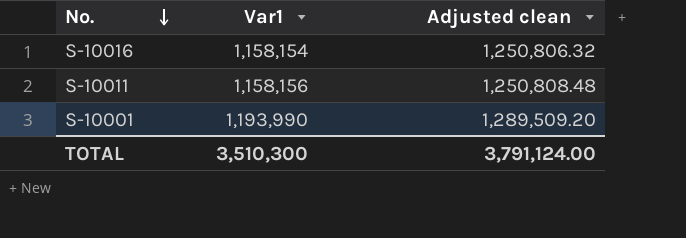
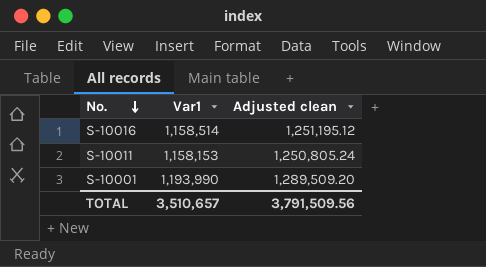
S-10016 | Var1: 1,158,154 -> 1,158,514
S-10016 | Adjusted clean: 1,250,806.32 -> 1,251,195.12
S-10011 | Var1: 1,158,156 -> 1,158,153
S-10011 | Adjusted clean: 1,250,808.48 -> 1,250,805.24
TOTAL | Var1: 3,510,300 -> 3,510,657
TOTAL | Adjusted clean: 3,791,124.00 -> 3,791,509.56

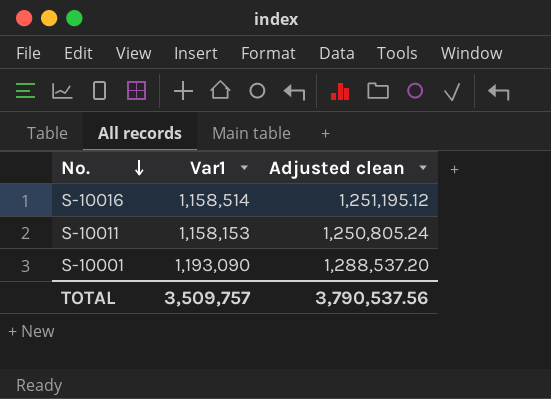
S-10001 | Var1: 1,193,990 -> 1,193,090
S-10001 | Adjusted clean: 1,289,509.20 -> 1,288,537.20
TOTAL | Var1: 3,510,657 -> 3,509,757
TOTAL | Adjusted clean: 3,791,509.56 -> 3,790,537.56

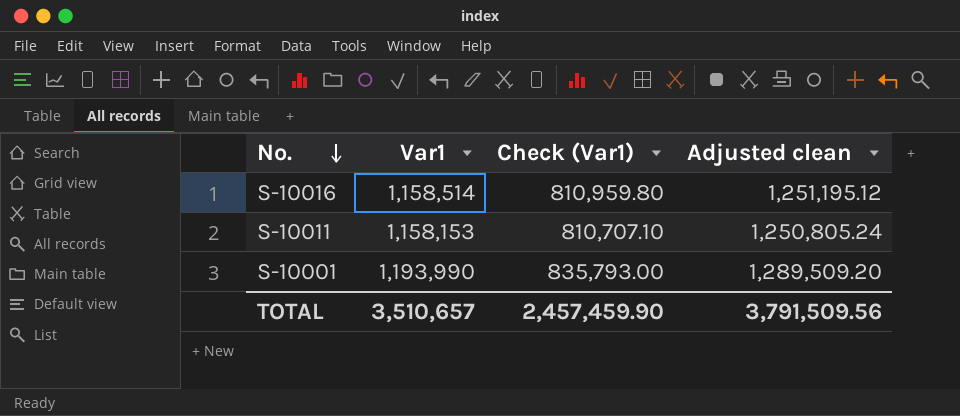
column Check (Var1) | formula: none -> [Var1] * 0.7
S-10001 | Var1: 1,193,090 -> 1,193,990
S-10001 | Adjusted clean: 1,288,537.20 -> 1,289,509.20
TOTAL | Var1: 3,509,757 -> 3,510,657
TOTAL | Adjusted clean: 3,790,537.56 -> 3,791,509.56

